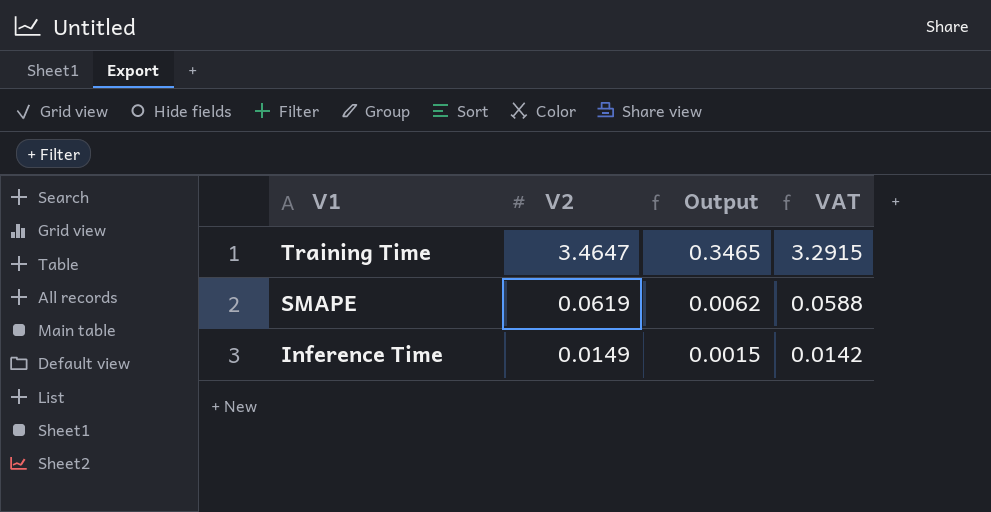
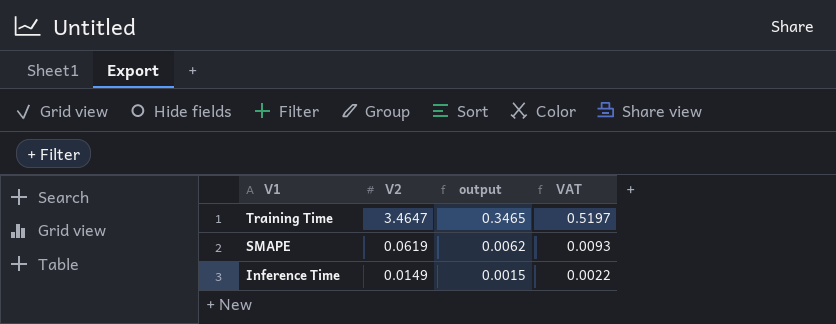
column name: Output -> output
column VAT | formula: [V2] * 0.95 -> [V2] * 0.15

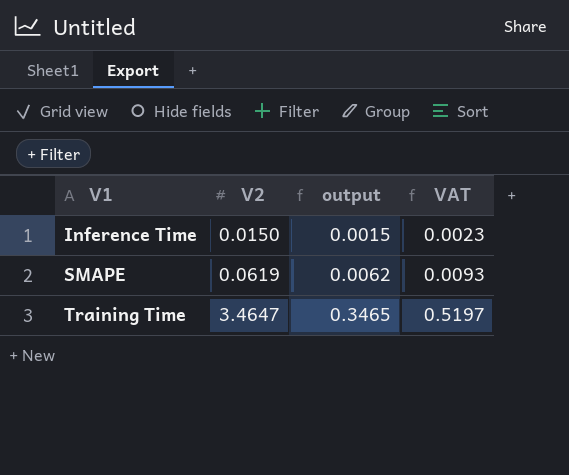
row order: V1 descending -> V1 ascending
Inference Time | V2: 0.0149 -> 0.0150
Inference Time | VAT: 0.0022 -> 0.0023

